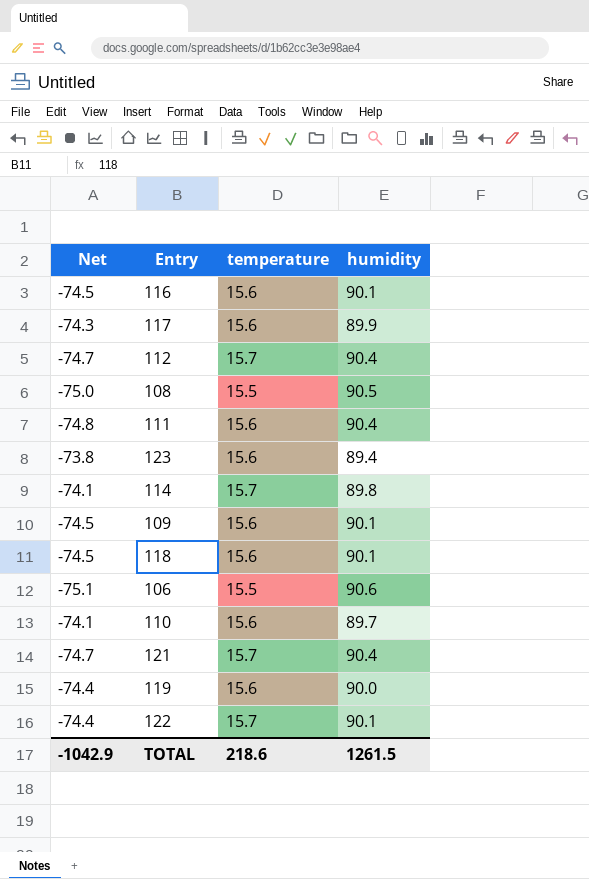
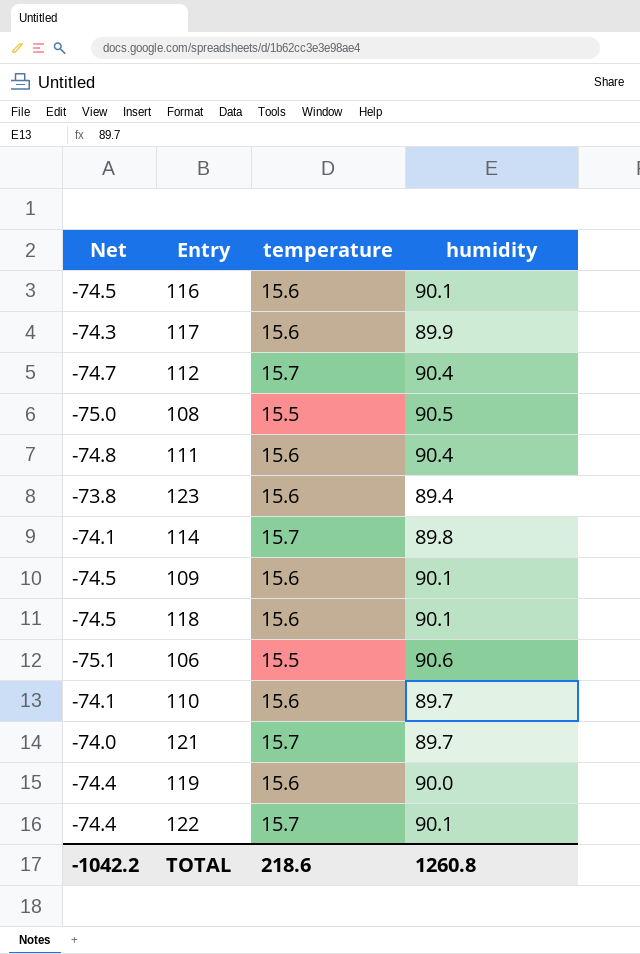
121 | Net: -74.7 -> -74.0
121 | humidity: 90.4 -> 89.7
TOTAL | Net: -1042.9 -> -1042.2
TOTAL | humidity: 1261.5 -> 1260.8

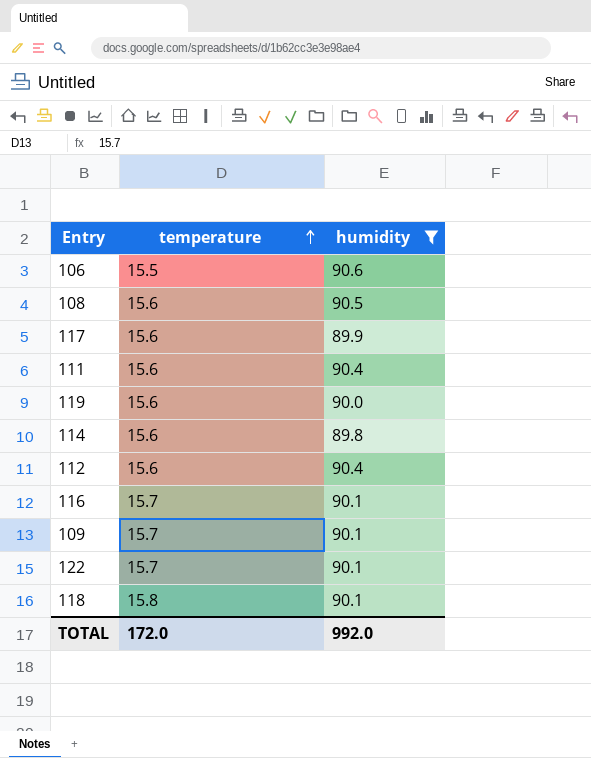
filter: none -> humidity >= 89.8
row order: none -> temperature ascending
column Net | formula: [temperature] - [humidity] -> none
108 | temperature: 15.5 -> 15.6
114 | temperature: 15.7 -> 15.6
112 | temperature: 15.7 -> 15.6
116 | temperature: 15.6 -> 15.7
109 | temperature: 15.6 -> 15.7
118 | temperature: 15.6 -> 15.8
TOTAL | temperature: 218.6 -> 172.0
TOTAL | humidity: 1260.8 -> 992.0

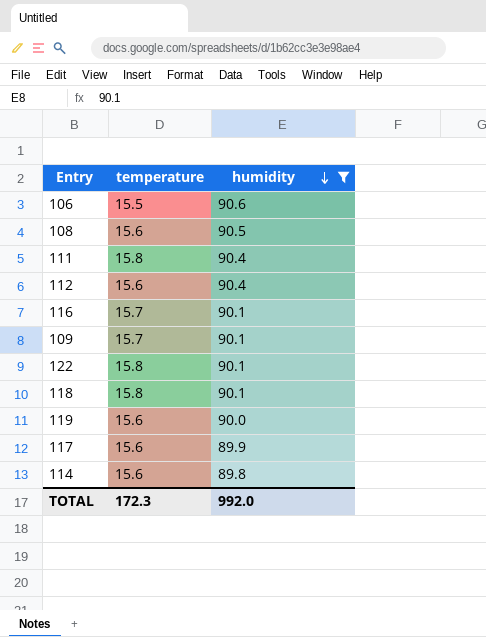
row order: temperature ascending -> humidity descending
111 | temperature: 15.6 -> 15.8
122 | temperature: 15.7 -> 15.8
TOTAL | temperature: 172.0 -> 172.3

